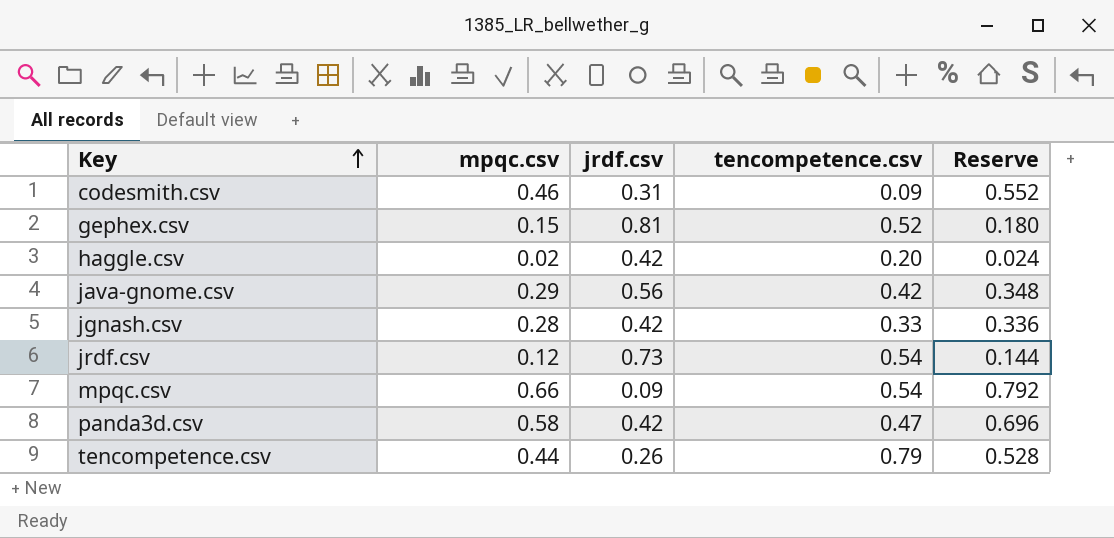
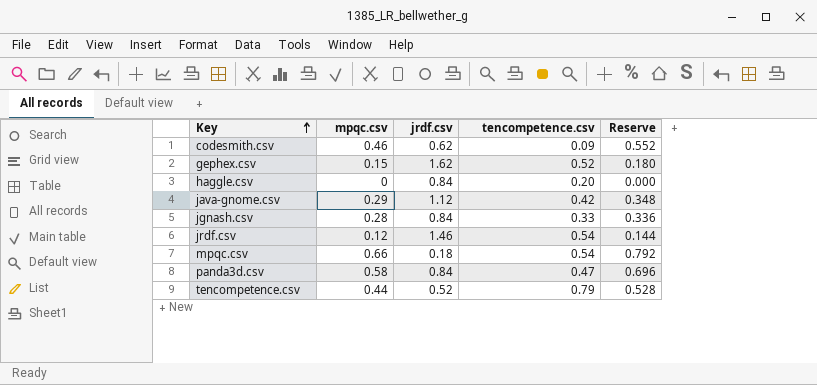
codesmith.csv | jrdf.csv: 0.31 -> 0.62
gephex.csv | jrdf.csv: 0.81 -> 1.62
haggle.csv | mpqc.csv: 0.02 -> 0
haggle.csv | jrdf.csv: 0.42 -> 0.84
haggle.csv | Reserve: 0.024 -> 0.000
java-gnome.csv | jrdf.csv: 0.56 -> 1.12
jgnash.csv | jrdf.csv: 0.42 -> 0.84
jrdf.csv | jrdf.csv: 0.73 -> 1.46
mpqc.csv | jrdf.csv: 0.09 -> 0.18
panda3d.csv | jrdf.csv: 0.42 -> 0.84
tencompetence.csv | jrdf.csv: 0.26 -> 0.52

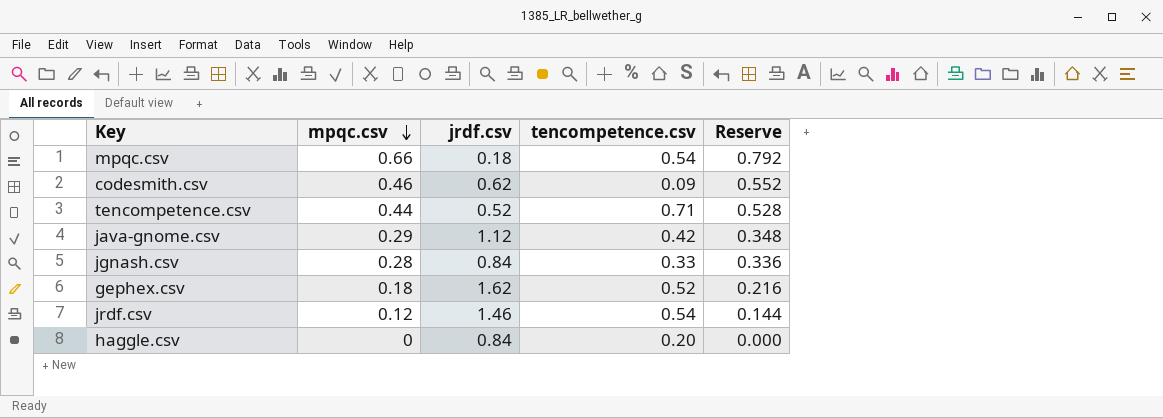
row order: Key ascending -> mpqc.csv descending
row panda3d.csv: 0.58 | 0.84 | 0.47 | 0.696 -> none
tencompetence.csv | tencompetence.csv: 0.79 -> 0.71
gephex.csv | mpqc.csv: 0.15 -> 0.18
gephex.csv | Reserve: 0.180 -> 0.216

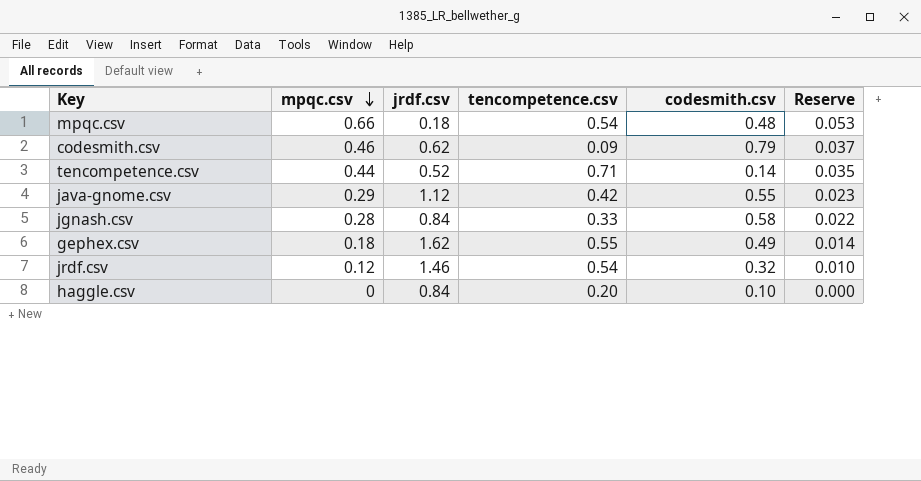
column codesmith.csv | position: none -> 5
column Reserve | formula: [mpqc.csv] * 1.2 -> [mpqc.csv] * 0.08
gephex.csv | tencompetence.csv: 0.52 -> 0.55

